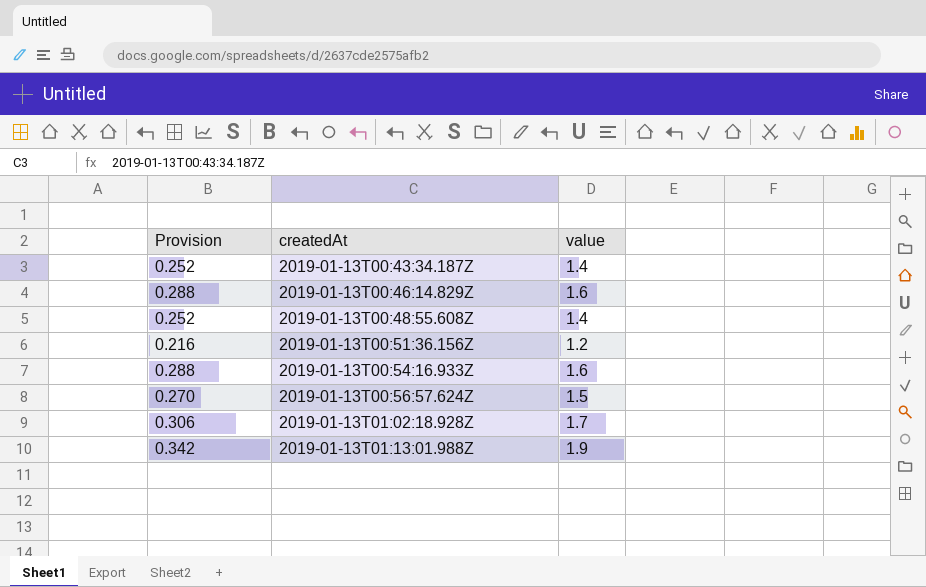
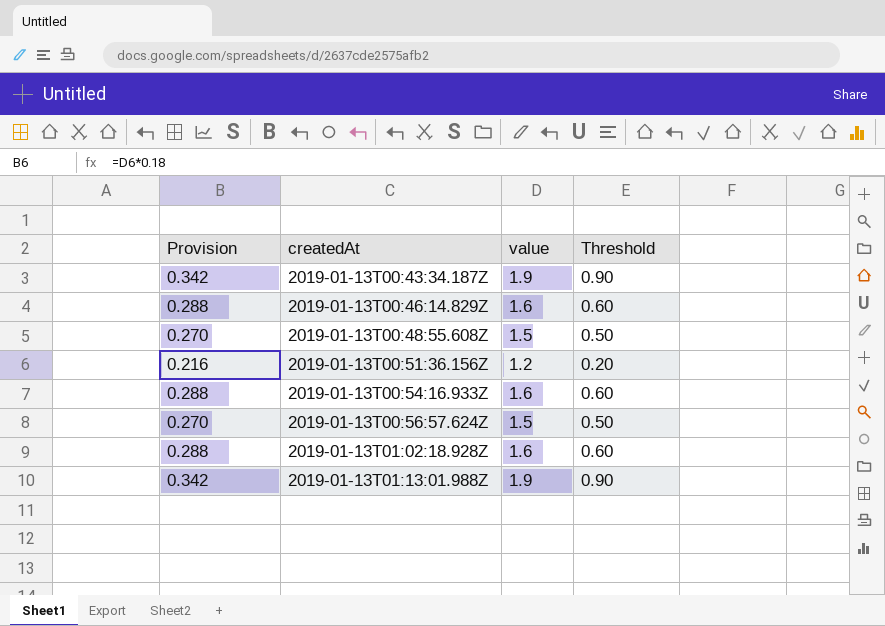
column Threshold | formula: none -> [value] - 1
2019-01-13T00:43:34.187Z | Provision: 0.252 -> 0.342
2019-01-13T00:43:34.187Z | value: 1.4 -> 1.9
2019-01-13T00:48:55.608Z | Provision: 0.252 -> 0.270
2019-01-13T00:48:55.608Z | value: 1.4 -> 1.5
2019-01-13T01:02:18.928Z | Provision: 0.306 -> 0.288
2019-01-13T01:02:18.928Z | value: 1.7 -> 1.6

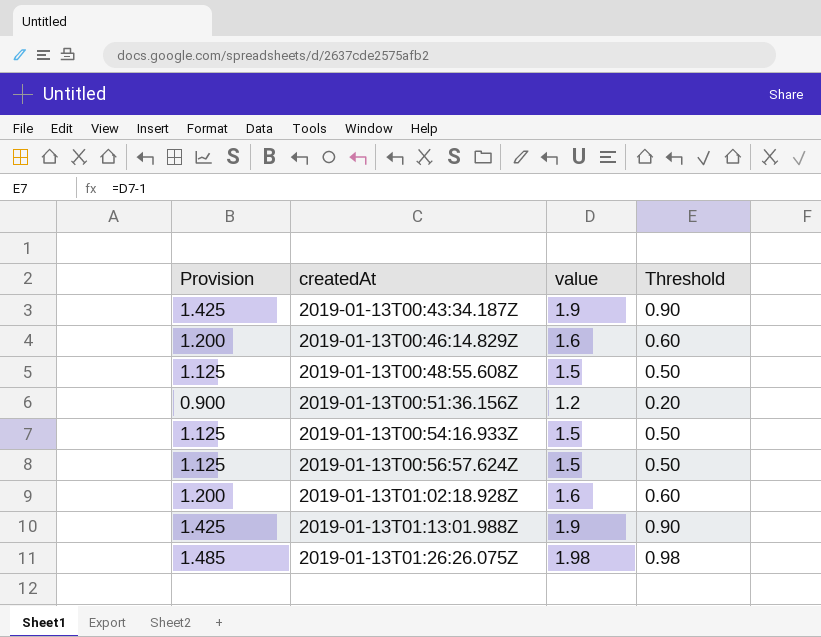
column Provision | formula: [value] * 0.18 -> [value] * 0.75
2019-01-13T00:54:16.933Z | value: 1.6 -> 1.5
2019-01-13T00:54:16.933Z | Threshold: 0.60 -> 0.50
row 2019-01-13T01:26:26.075Z: none -> 1.485 | 1.98 | 0.98

